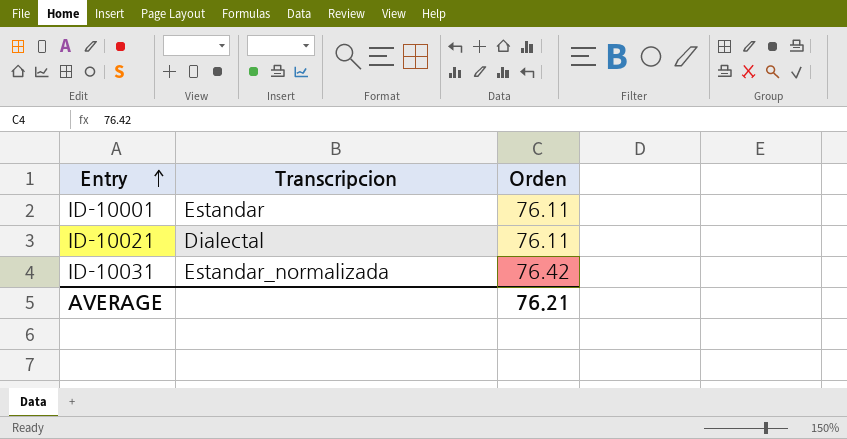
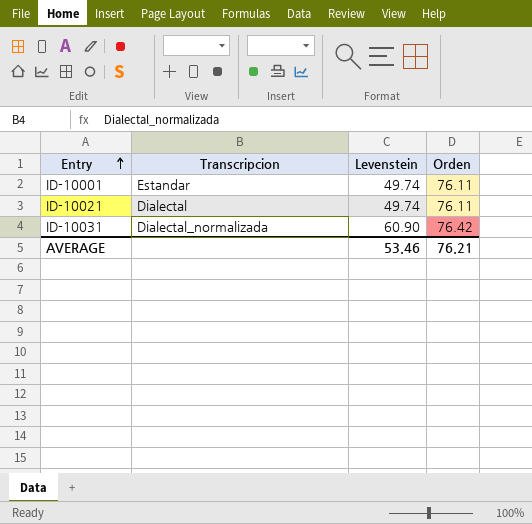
column Levenstein | position: none -> 3
ID-10031 | Transcripcion: Estandar_normalizada -> Dialectal_normalizada

